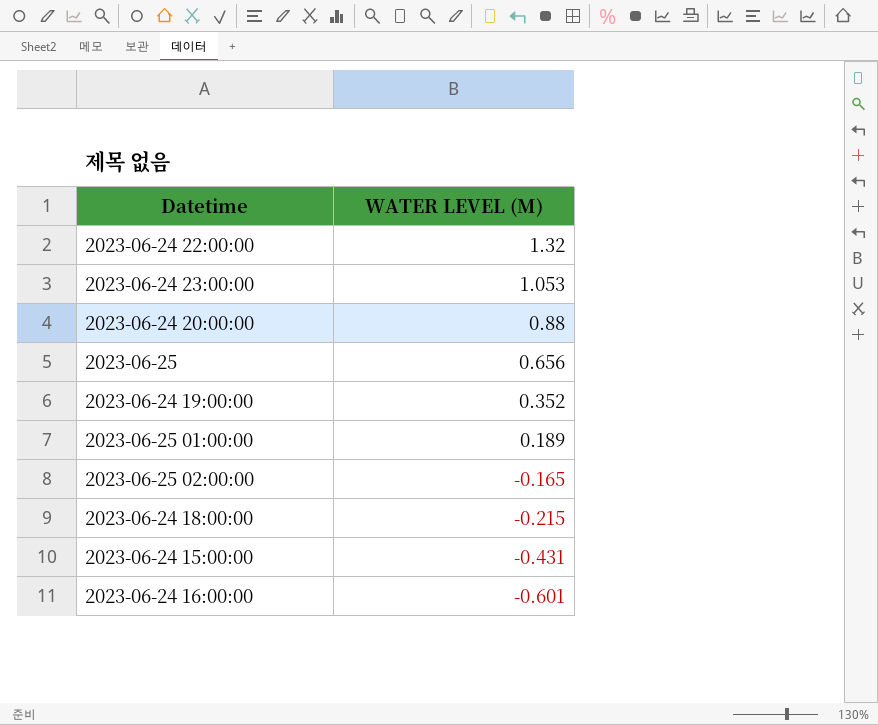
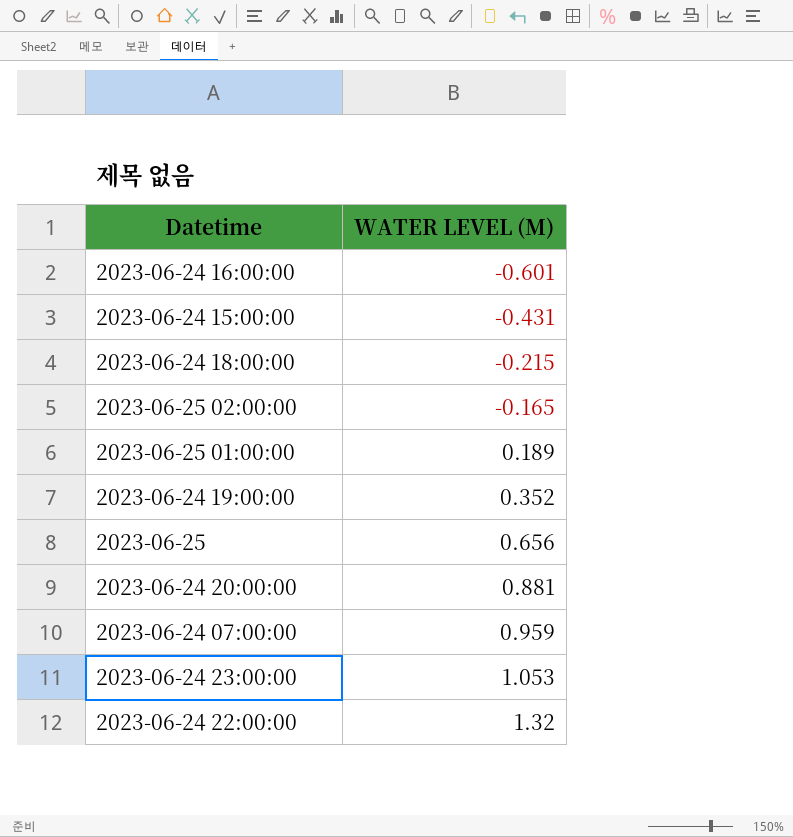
row order: WATER LEVEL (M) descending -> WATER LEVEL (M) ascending
2023-06-24 20:00:00 | WATER LEVEL (M): 0.88 -> 0.881
row 2023-06-24 07:00:00: none -> 0.959

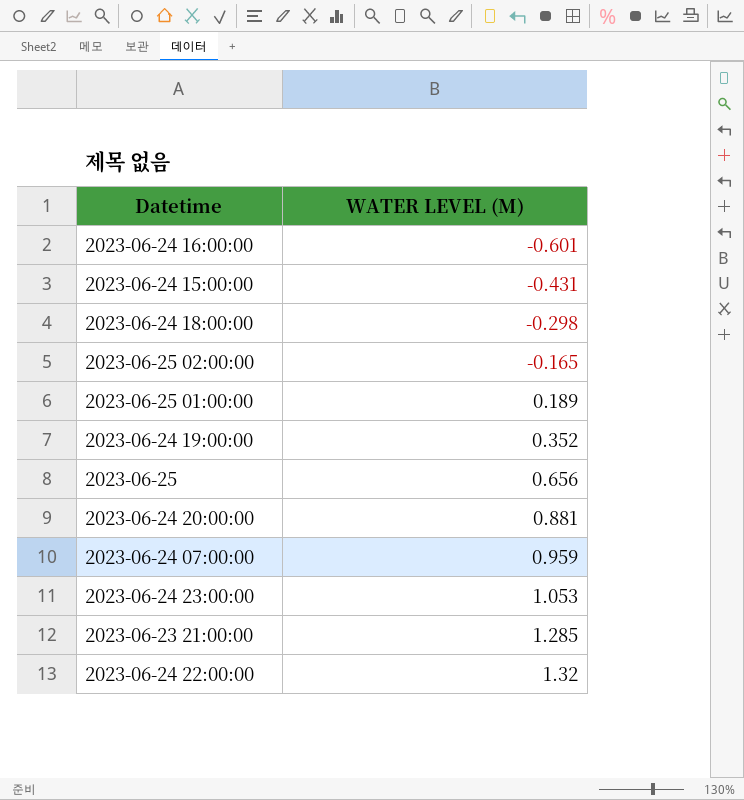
2023-06-24 18:00:00 | WATER LEVEL (M): -0.215 -> -0.298
row 2023-06-23 21:00:00: none -> 1.285

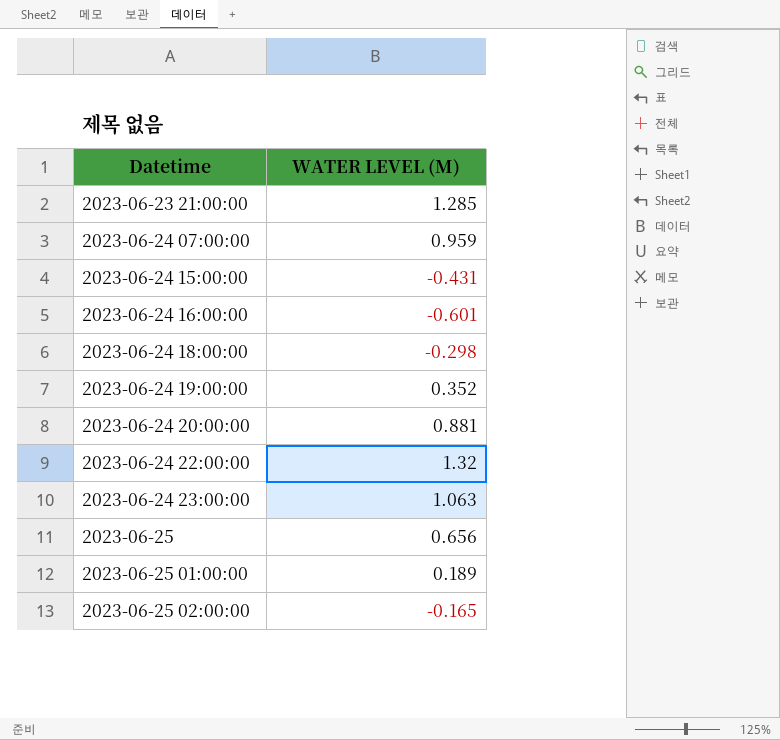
row order: WATER LEVEL (M) ascending -> Datetime ascending
2023-06-24 23:00:00 | WATER LEVEL (M): 1.053 -> 1.063

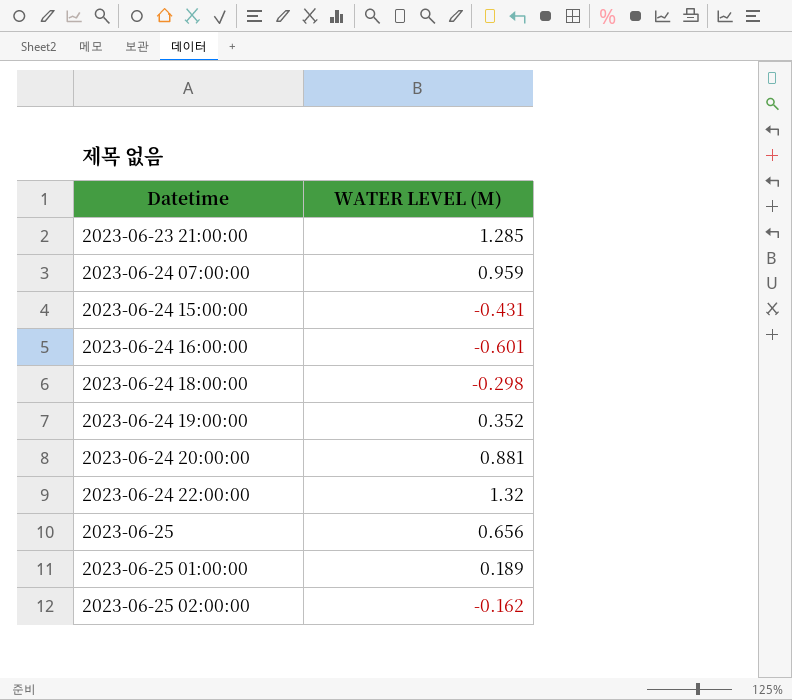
row 2023-06-24 23:00:00: 1.063 -> none
2023-06-25 02:00:00 | WATER LEVEL (M): -0.165 -> -0.162

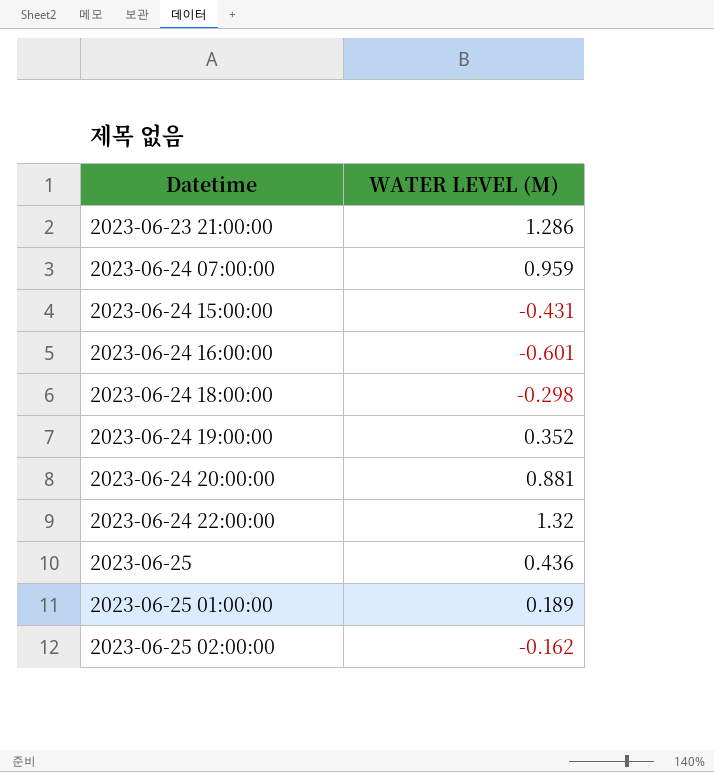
2023-06-23 21:00:00 | WATER LEVEL (M): 1.285 -> 1.286
2023-06-25 | WATER LEVEL (M): 0.656 -> 0.436

